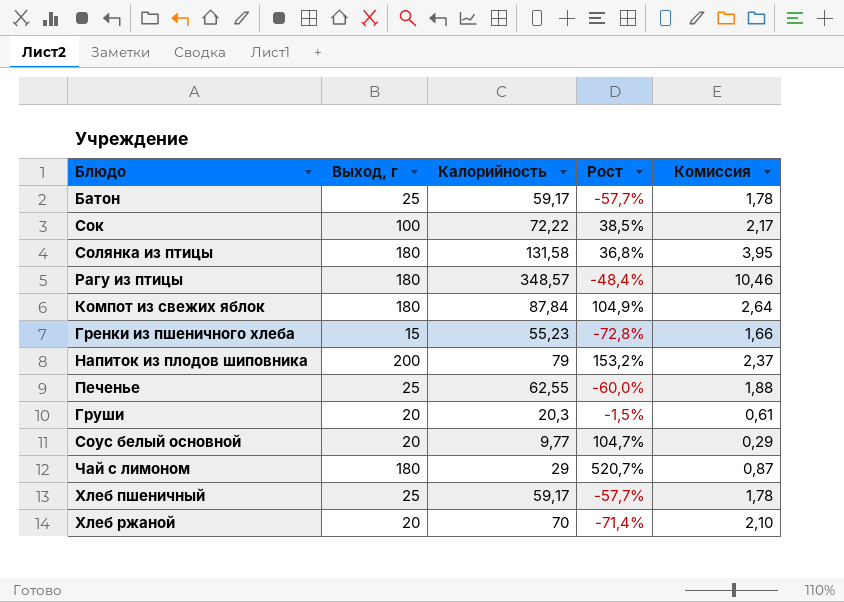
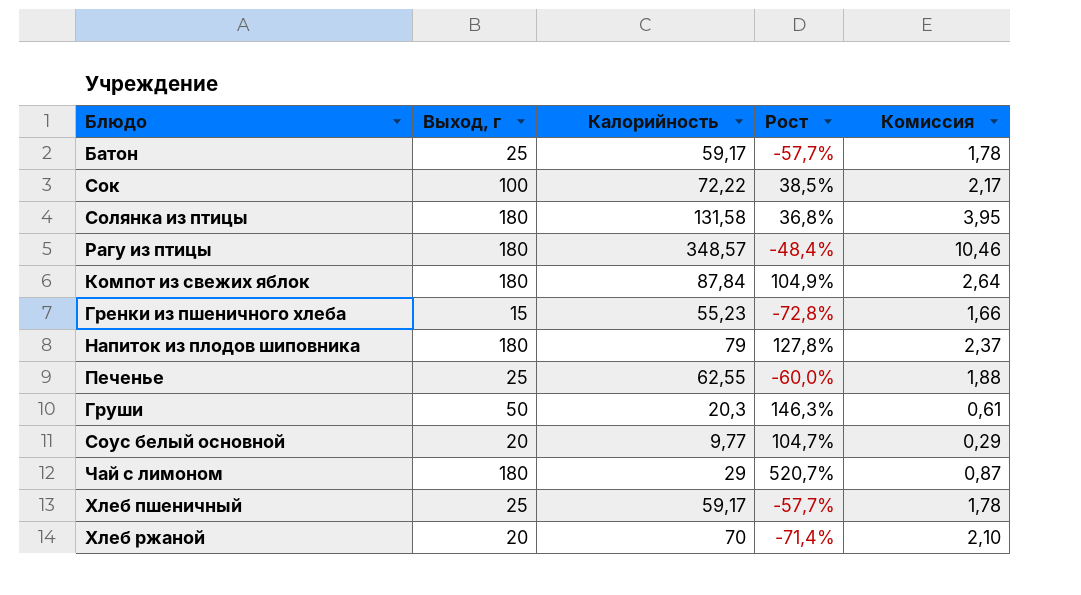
Напиток из плодов шиповника | Выход, г: 200 -> 180
Напиток из плодов шиповника | Рост: 153,2% -> 127,8%
Груши | Выход, г: 20 -> 50
Груши | Рост: -1,5% -> 146,3%

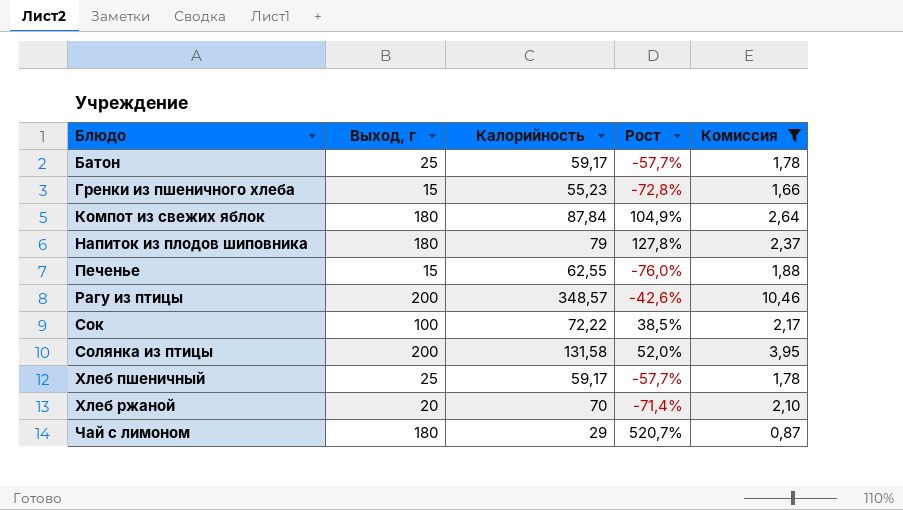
filter: none -> Комиссия >= 0,87
row order: none -> Блюдо ascending
Печенье | Выход, г: 25 -> 15
Печенье | Рост: -60,0% -> -76,0%
Рагу из птицы | Выход, г: 180 -> 200
Рагу из птицы | Рост: -48,4% -> -42,6%
Солянка из птицы | Выход, г: 180 -> 200
Солянка из птицы | Рост: 36,8% -> 52,0%

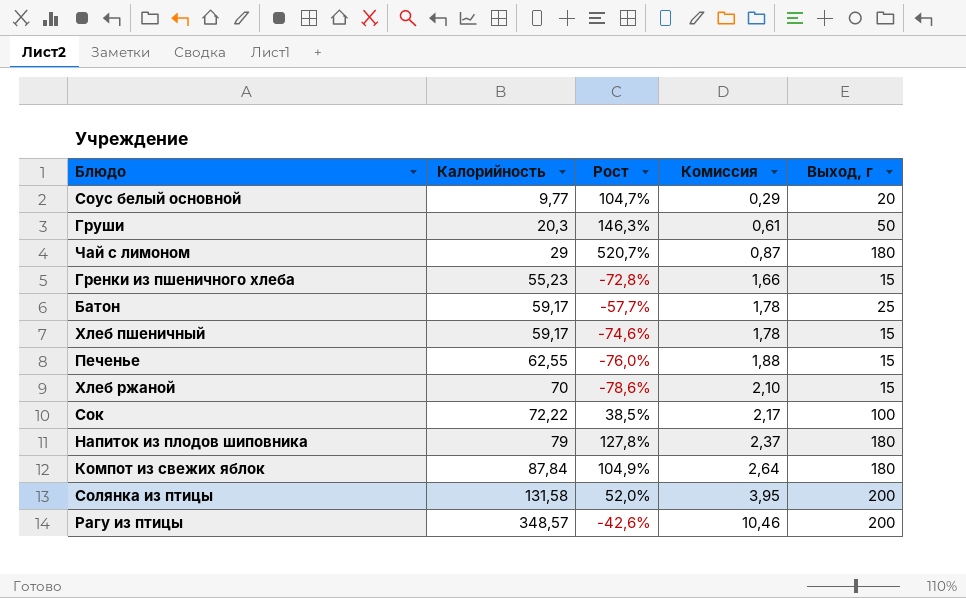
filter: Комиссия >= 0,87 -> none
row order: Блюдо ascending -> Калорийность ascending
column Выход, г | position: 2 -> 5
Хлеб пшеничный | Рост: -57,7% -> -74,6%
Хлеб пшеничный | Выход, г: 25 -> 15
Хлеб ржаной | Рост: -71,4% -> -78,6%
Хлеб ржаной | Выход, г: 20 -> 15

